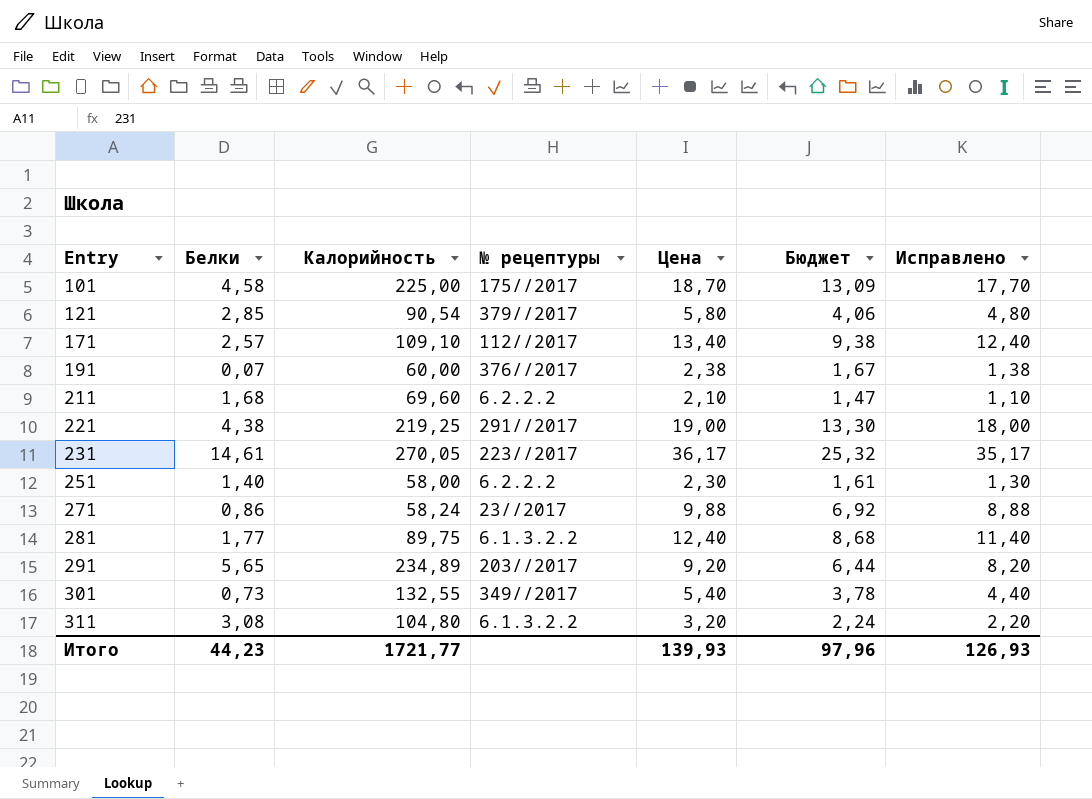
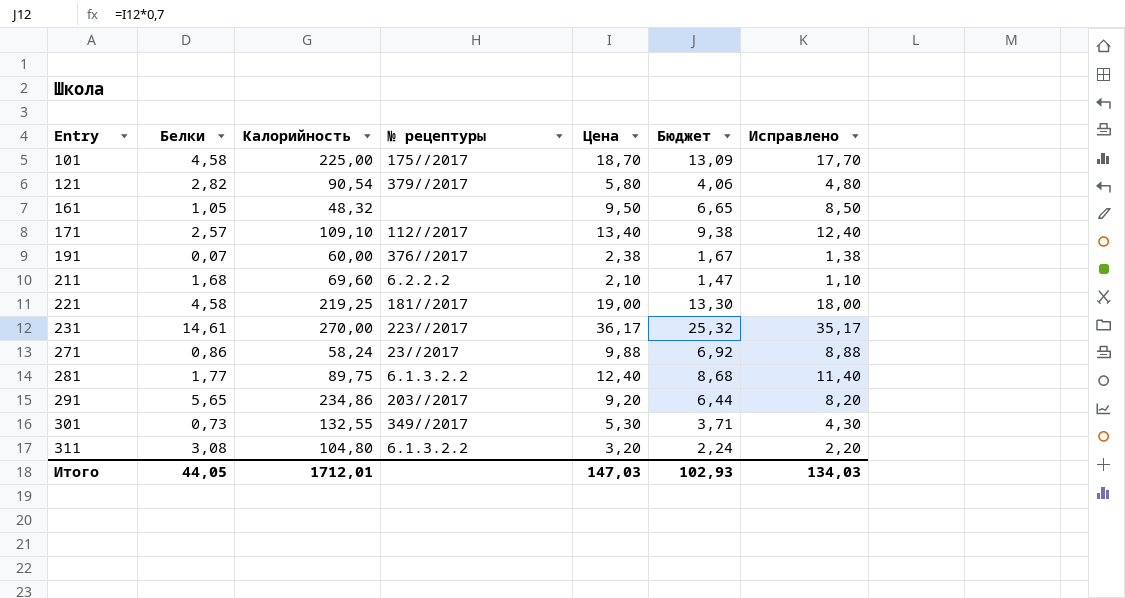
row 251: 1,40 | 58,00 | 6.2.2.2 | 2,30 | 1,61 | 1,30 -> none
121 | Белки: 2,85 -> 2,82
row 161: none -> 1,05 | 48,32 | none | 9,50 | 6,65 | 8,50
221 | Белки: 4,38 -> 4,58
221 | № рецептуры: 291//2017 -> 181//2017
231 | Калорийность: 270,05 -> 270,00
291 | Калорийность: 234,89 -> 234,86
301 | Цена: 5,40 -> 5,30
301 | Бюджет: 3,78 -> 3,71
301 | Исправлено: 4,40 -> 4,30
Итого | Белки: 44,23 -> 44,05
Итого | Калорийность: 1721,77 -> 1712,01
Итого | Цена: 139,93 -> 147,03
Итого | Бюджет: 97,96 -> 102,93
Итого | Исправлено: 126,93 -> 134,03

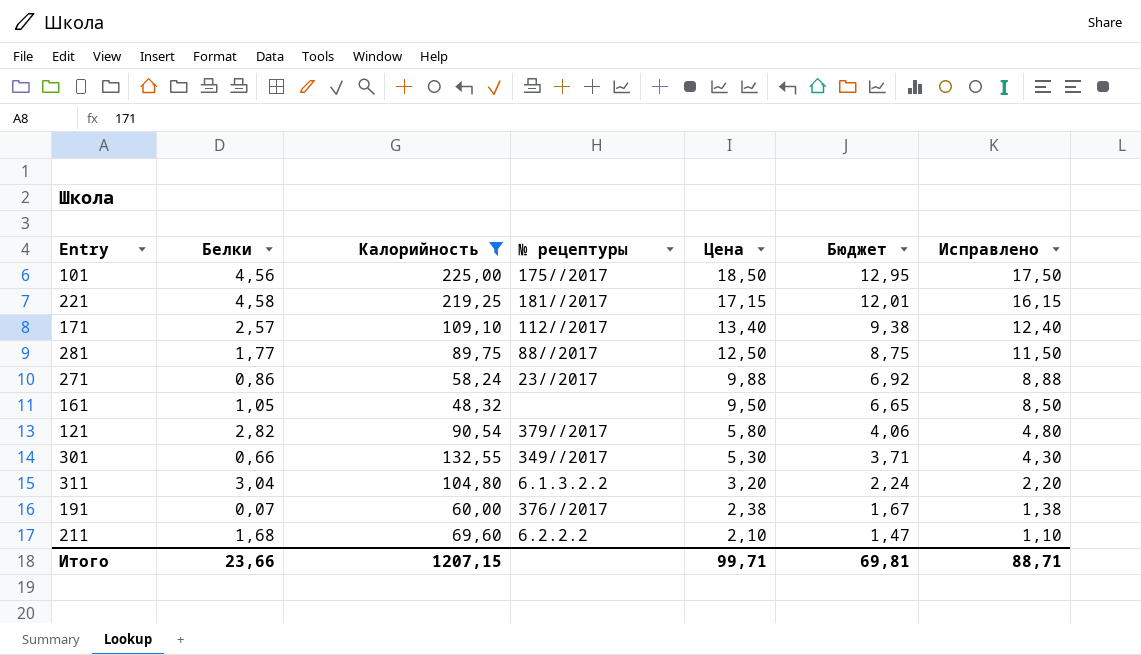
filter: none -> Калорийность <= 225,00
row order: Entry ascending -> Цена descending
101 | Белки: 4,58 -> 4,56
101 | Цена: 18,70 -> 18,50
101 | Бюджет: 13,09 -> 12,95
101 | Исправлено: 17,70 -> 17,50
221 | Цена: 19,00 -> 17,15
221 | Бюджет: 13,30 -> 12,01
221 | Исправлено: 18,00 -> 16,15
281 | № рецептуры: 6.1.3.2.2 -> 88//2017
281 | Цена: 12,40 -> 12,50
281 | Бюджет: 8,68 -> 8,75
281 | Исправлено: 11,40 -> 11,50
301 | Белки: 0,73 -> 0,66
311 | Белки: 3,08 -> 3,04
Итого | Белки: 44,05 -> 23,66
Итого | Калорийность: 1712,01 -> 1207,15
Итого | Цена: 147,03 -> 99,71
Итого | Бюджет: 102,93 -> 69,81
Итого | Исправлено: 134,03 -> 88,71

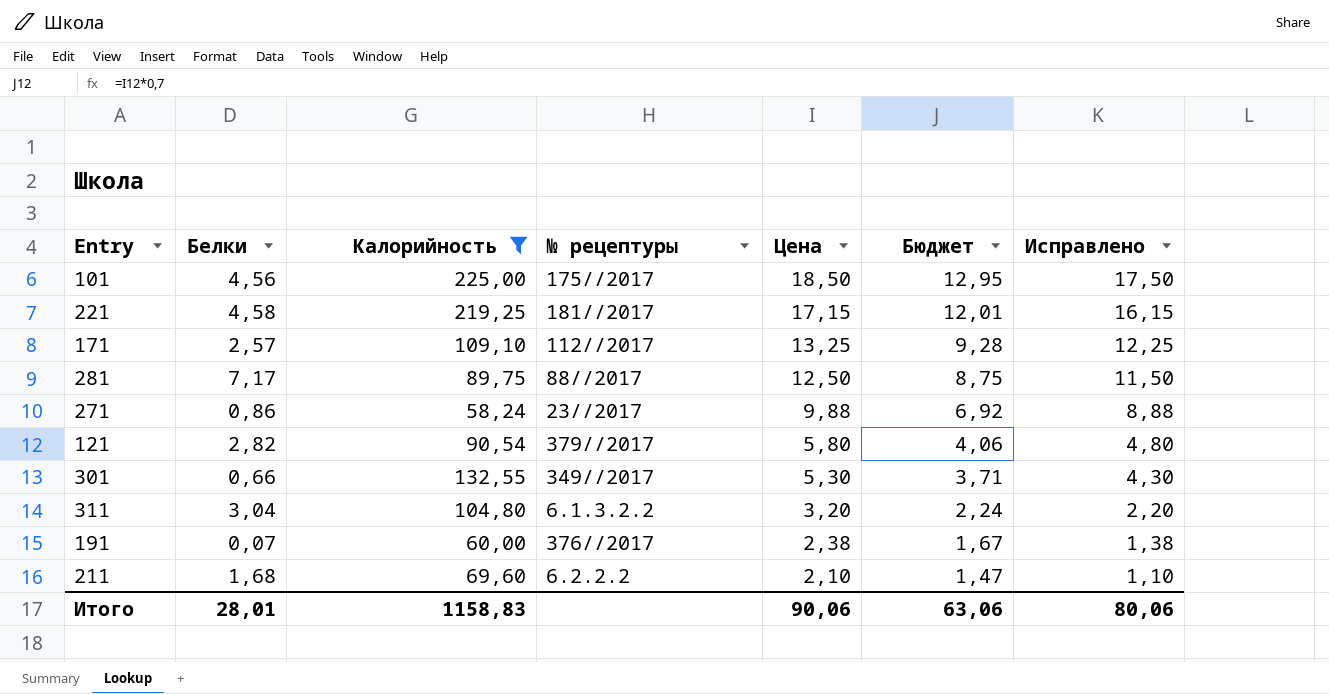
row 161: 1,05 | 48,32 | none | 9,50 | 6,65 | 8,50 -> none
171 | Цена: 13,40 -> 13,25
171 | Бюджет: 9,38 -> 9,28
171 | Исправлено: 12,40 -> 12,25
281 | Белки: 1,77 -> 7,17
Итого | Белки: 23,66 -> 28,01
Итого | Калорийность: 1207,15 -> 1158,83
Итого | Цена: 99,71 -> 90,06
Итого | Бюджет: 69,81 -> 63,06
Итого | Исправлено: 88,71 -> 80,06

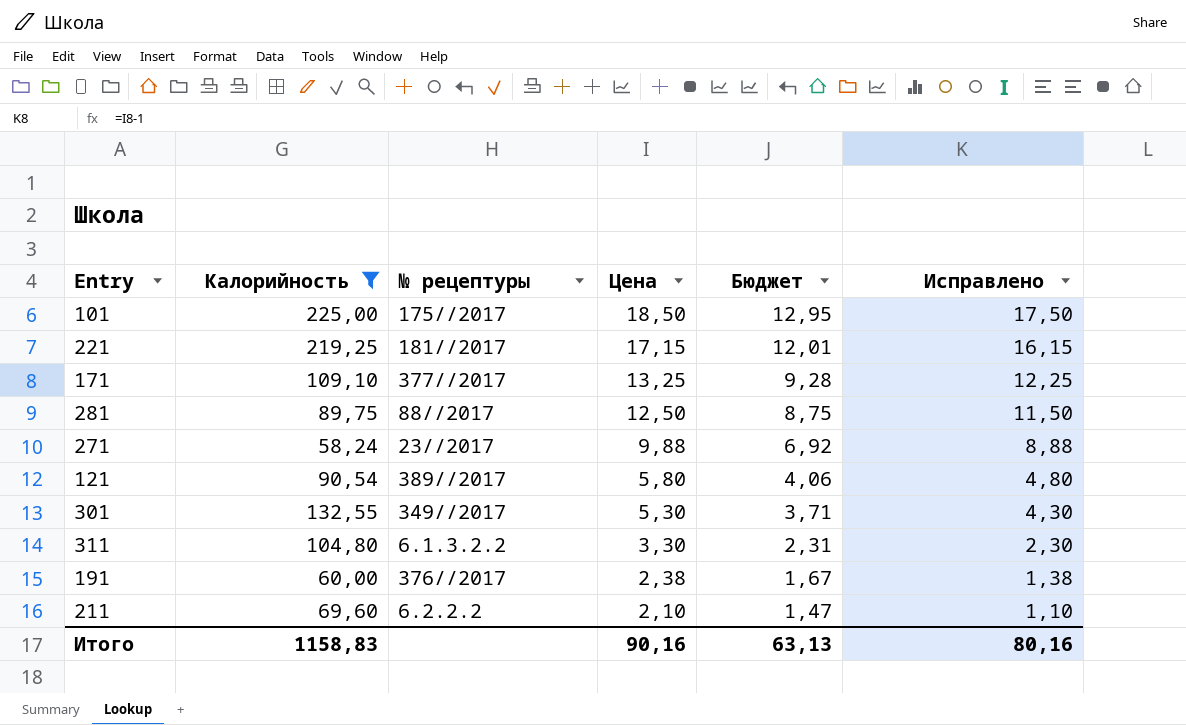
column Белки | position: 2 -> none
171 | № рецептуры: 112//2017 -> 377//2017
121 | № рецептуры: 379//2017 -> 389//2017
311 | Цена: 3,20 -> 3,30
311 | Бюджет: 2,24 -> 2,31
311 | Исправлено: 2,20 -> 2,30
Итого | Цена: 90,06 -> 90,16
Итого | Бюджет: 63,06 -> 63,13
Итого | Исправлено: 80,06 -> 80,16

